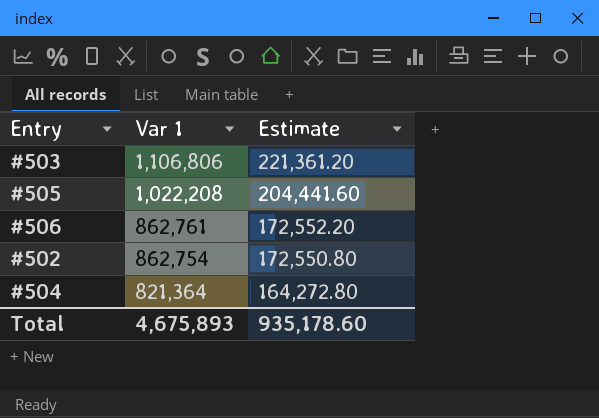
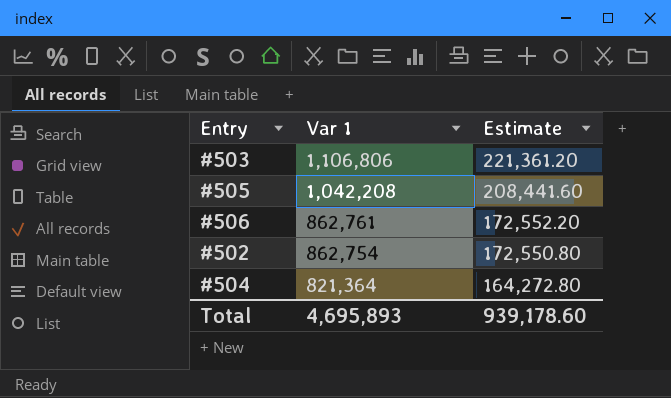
#505 | Var 1: 1,022,208 -> 1,042,208
#505 | Estimate: 204,441.60 -> 208,441.60
Total | Var 1: 4,675,893 -> 4,695,893
Total | Estimate: 935,178.60 -> 939,178.60

